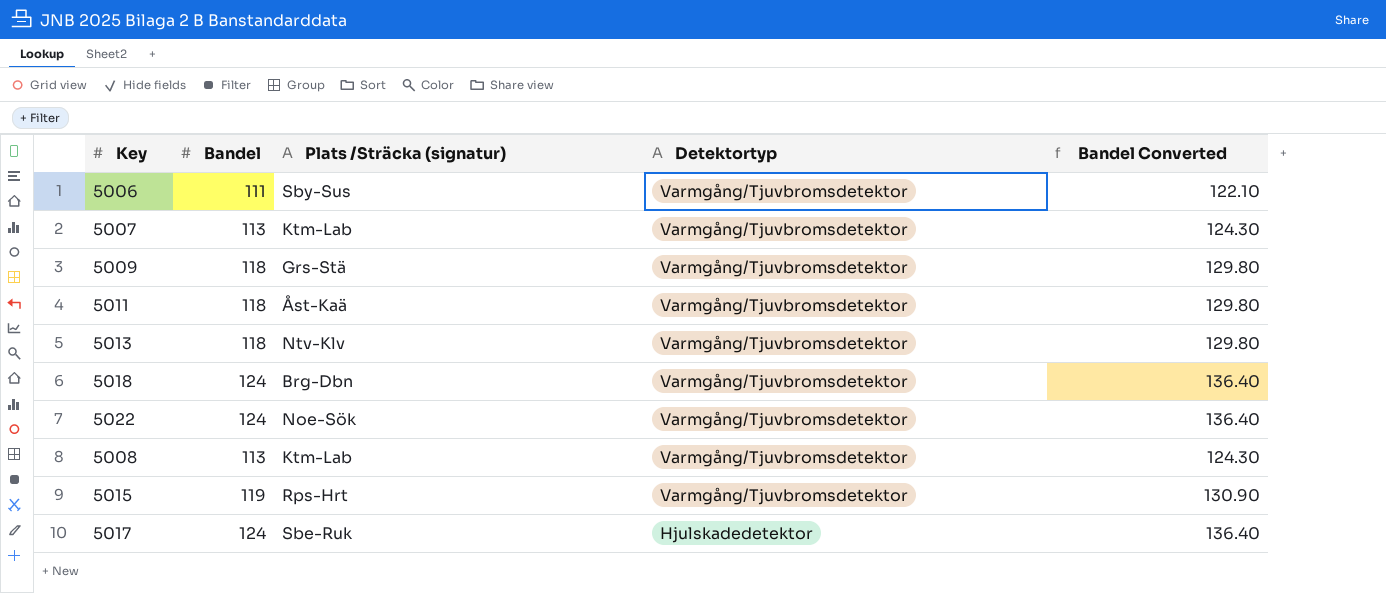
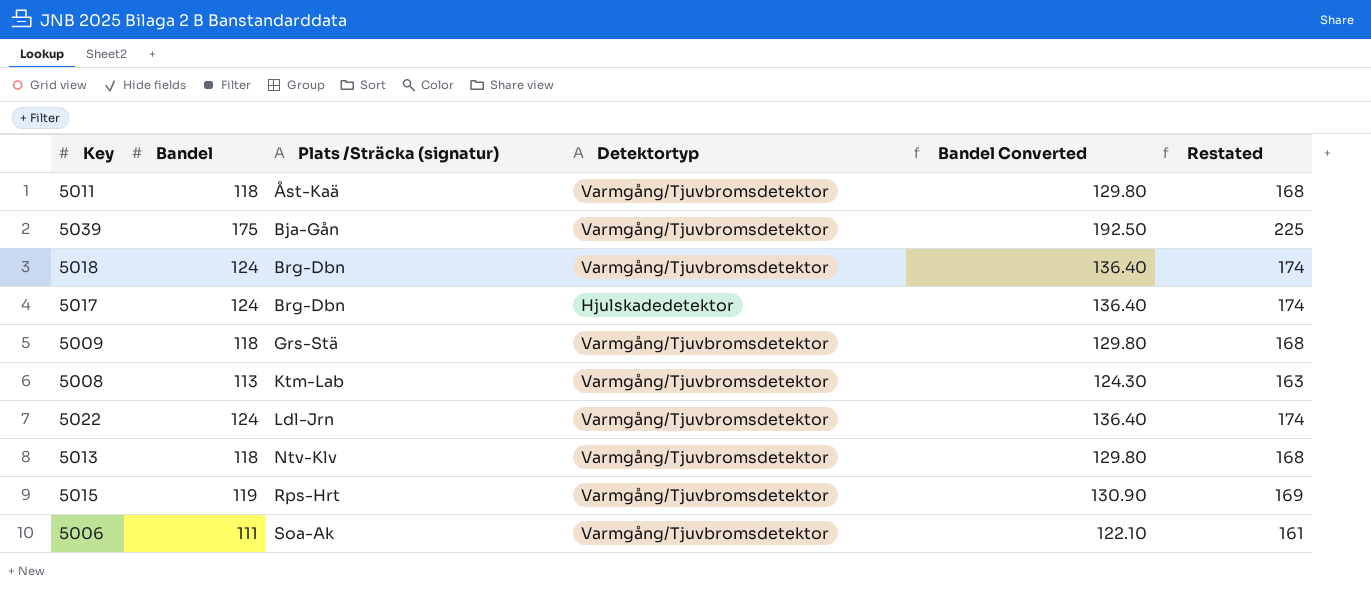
row order: Detektortyp descending -> Plats /Sträcka (signatur) ascending
column Restated | formula: none -> [Bandel] + 50
row 5007: 113 | Ktm-Lab | Varmgång/Tjuvbromsdetektor | 124.30 -> none
row 5039: none -> 175 | Bja-Gån | Varmgång/Tjuvbromsdetektor | 192.50 | 225
5017 | Plats /Sträcka (signatur): Sbe-Ruk -> Brg-Dbn
5022 | Plats /Sträcka (signatur): Noe-Sök -> Ldl-Jrn
5006 | Plats /Sträcka (signatur): Sby-Sus -> Soa-Ak

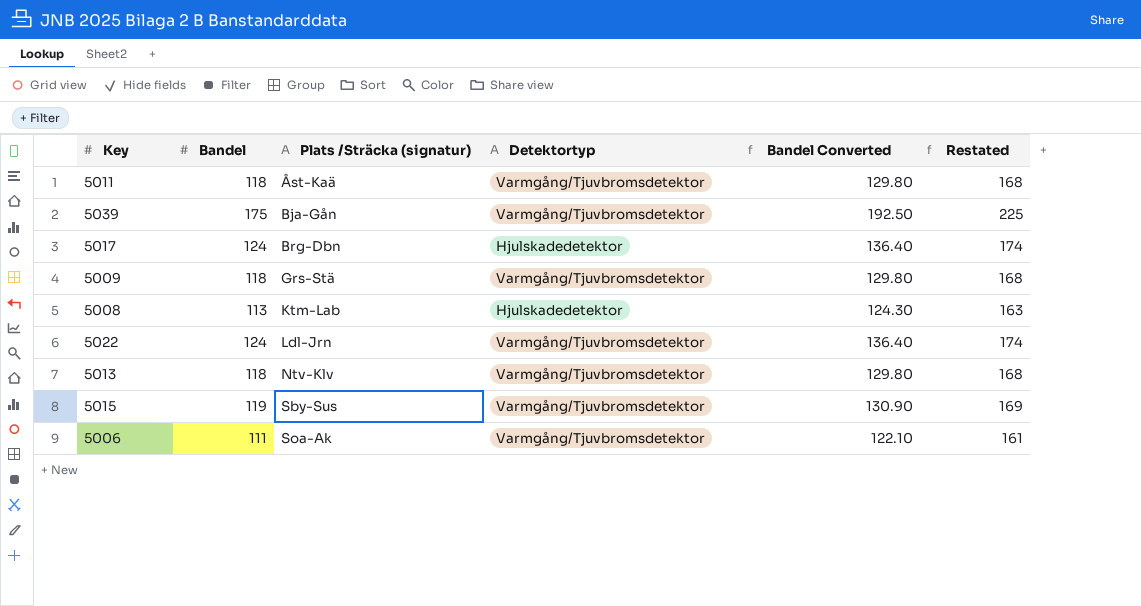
row 5018: 124 | Brg-Dbn | Varmgång/Tjuvbromsdetektor | 136.40 | 174 -> none
5008 | Detektortyp: Varmgång/Tjuvbromsdetektor -> Hjulskadedetektor
5015 | Plats /Sträcka (signatur): Rps-Hrt -> Sby-Sus

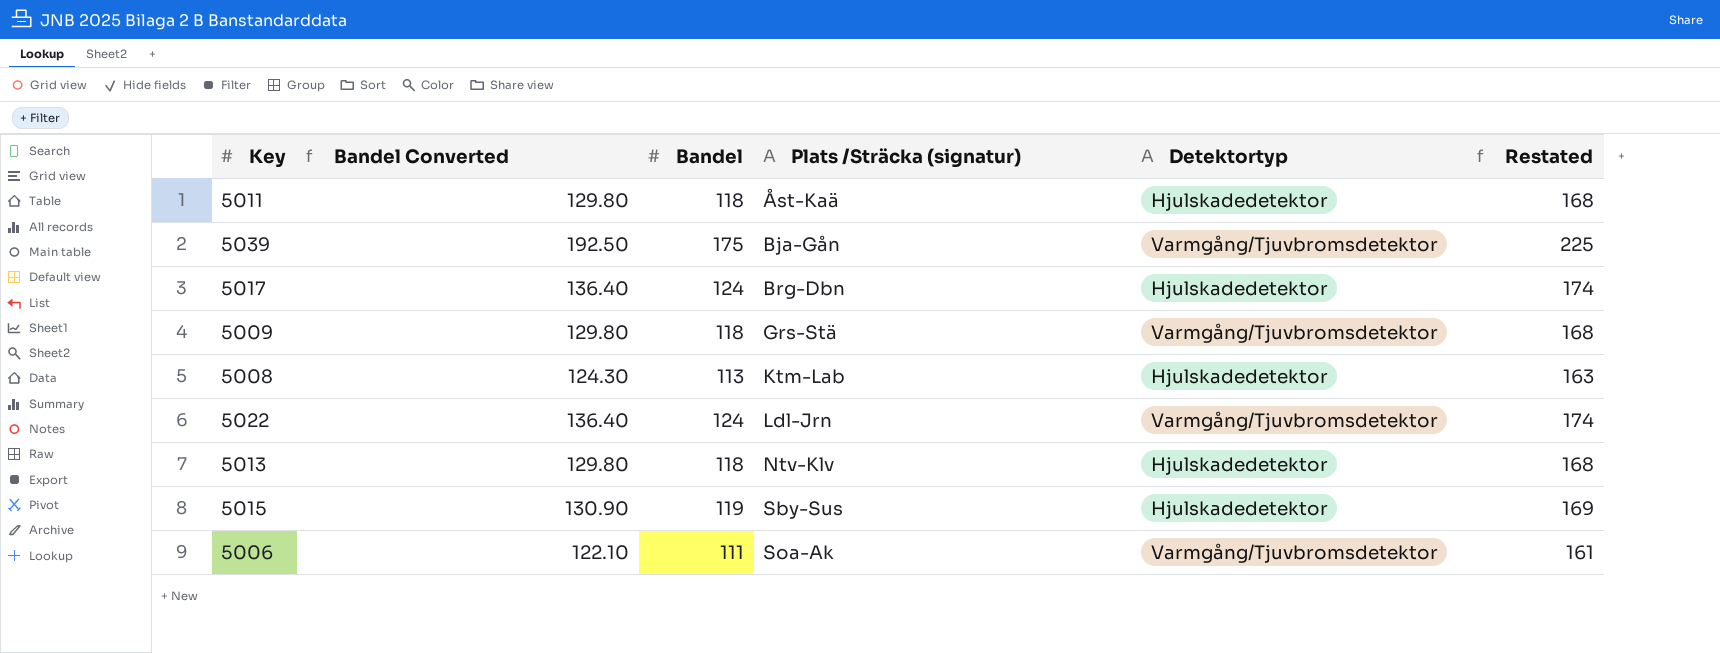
column Bandel Converted | position: 5 -> 2
5011 | Detektortyp: Varmgång/Tjuvbromsdetektor -> Hjulskadedetektor
5013 | Detektortyp: Varmgång/Tjuvbromsdetektor -> Hjulskadedetektor
5015 | Detektortyp: Varmgång/Tjuvbromsdetektor -> Hjulskadedetektor

